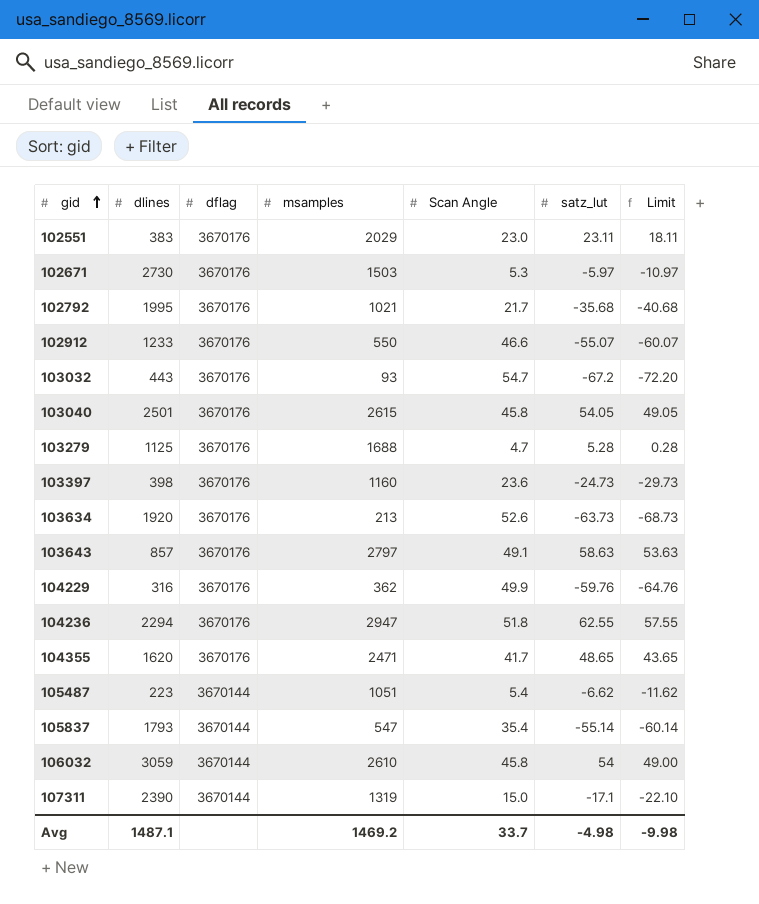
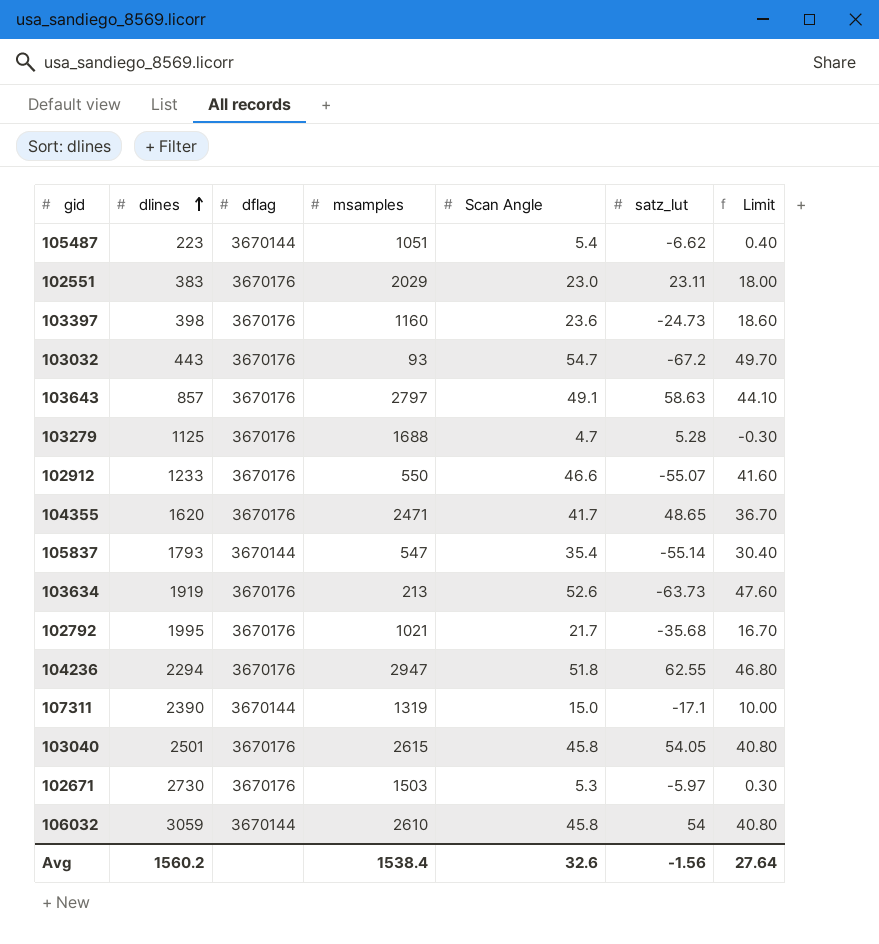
row order: gid ascending -> dlines ascending
column Limit | formula: [satz_lut] - 5 -> [Scan Angle] - 5
row 104229: 316 | 3670176 | 362 | 49.9 | -59.76 | -64.76 -> none
103634 | dlines: 1920 -> 1919
Avg | dlines: 1487.1 -> 1560.2
Avg | msamples: 1469.2 -> 1538.4
Avg | Scan Angle: 33.7 -> 32.6
Avg | satz_lut: -4.98 -> -1.56
Avg | Limit: -9.98 -> 27.64

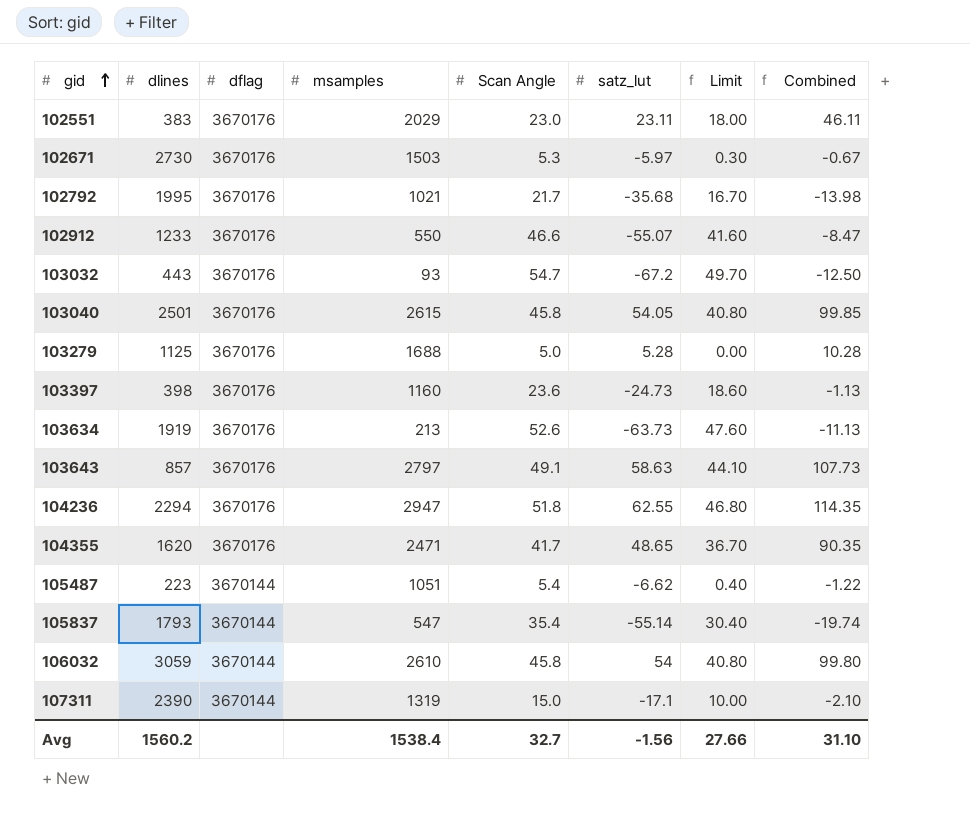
row order: dlines ascending -> gid ascending
column Combined | formula: none -> [Scan Angle] + [satz_lut]
103279 | Scan Angle: 4.7 -> 5.0
103279 | Limit: -0.30 -> 0.00
Avg | Scan Angle: 32.6 -> 32.7
Avg | Limit: 27.64 -> 27.66

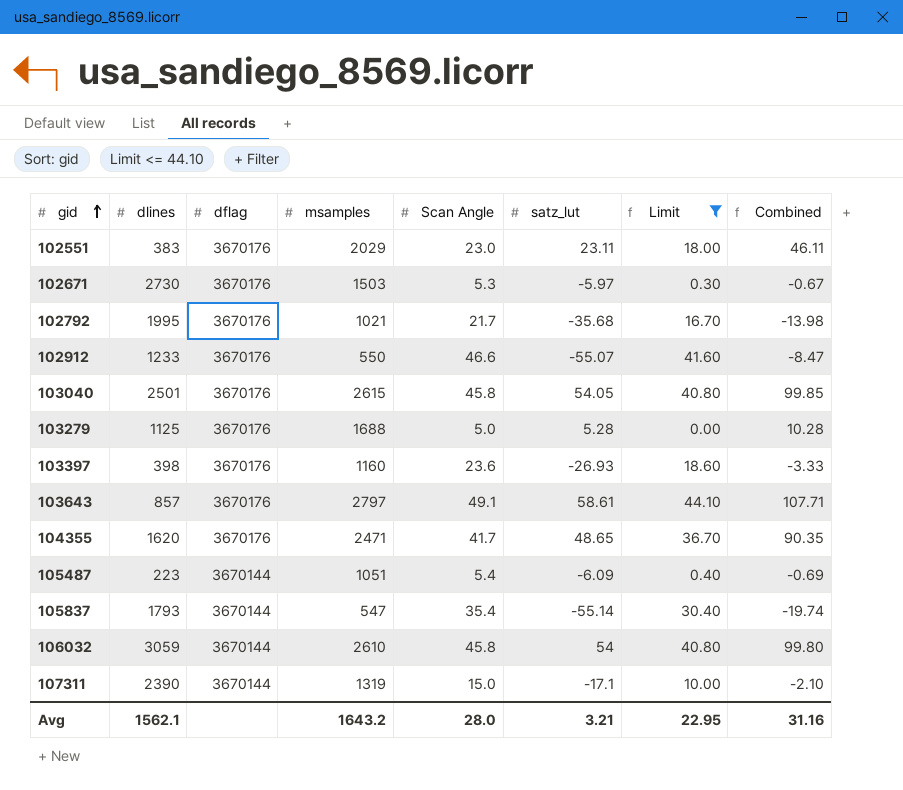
filter: none -> Limit <= 44.10
103397 | satz_lut: -24.73 -> -26.93
103397 | Combined: -1.13 -> -3.33
103643 | satz_lut: 58.63 -> 58.61
103643 | Combined: 107.73 -> 107.71
105487 | satz_lut: -6.62 -> -6.09
105487 | Combined: -1.22 -> -0.69
Avg | dlines: 1560.2 -> 1562.1
Avg | msamples: 1538.4 -> 1643.2
Avg | Scan Angle: 32.7 -> 28.0
Avg | satz_lut: -1.56 -> 3.21
Avg | Limit: 27.66 -> 22.95
Avg | Combined: 31.10 -> 31.16

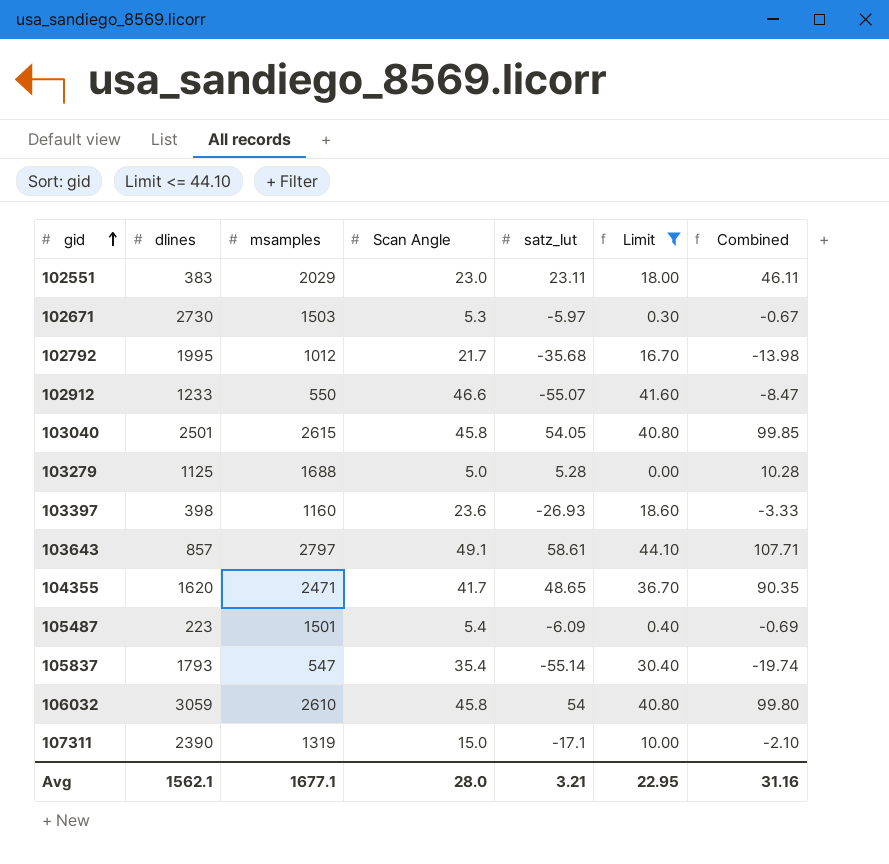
column dflag | position: 3 -> none
102792 | msamples: 1021 -> 1012
105487 | msamples: 1051 -> 1501
Avg | msamples: 1643.2 -> 1677.1

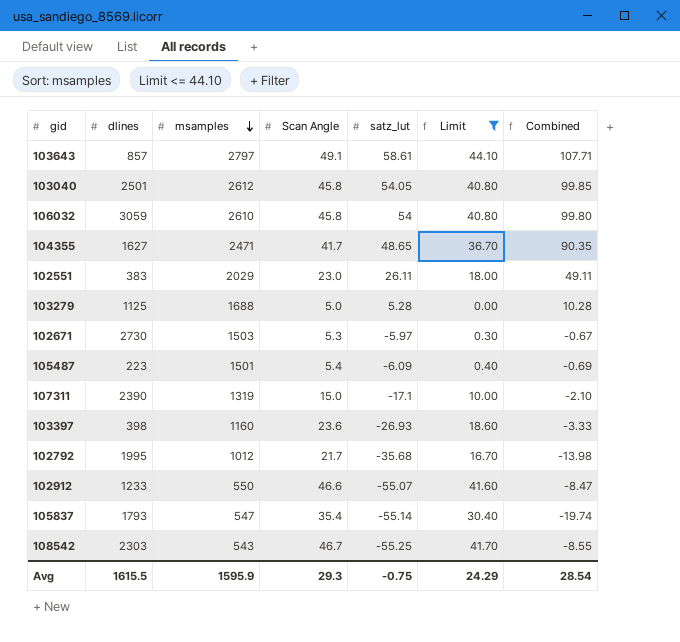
row order: gid ascending -> msamples descending
103040 | msamples: 2615 -> 2612
104355 | dlines: 1620 -> 1627
102551 | satz_lut: 23.11 -> 26.11
102551 | Combined: 46.11 -> 49.11
row 108542: none -> 2303 | 543 | 46.7 | -55.25 | 41.70 | -8.55
Avg | dlines: 1562.1 -> 1615.5
Avg | msamples: 1677.1 -> 1595.9
Avg | Scan Angle: 28.0 -> 29.3
Avg | satz_lut: 3.21 -> -0.75
Avg | Limit: 22.95 -> 24.29
Avg | Combined: 31.16 -> 28.54

